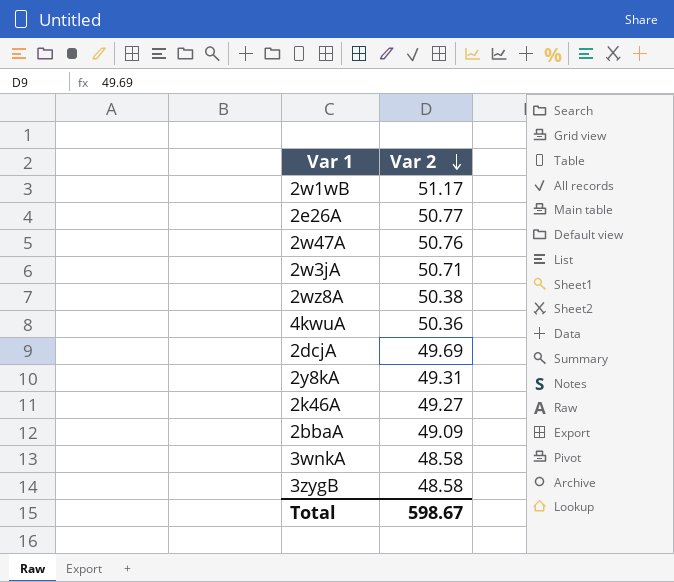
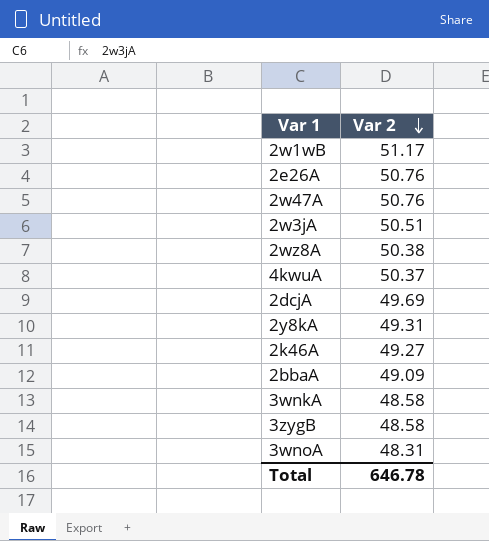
2e26A | Var 2: 50.77 -> 50.76
2w3jA | Var 2: 50.71 -> 50.51
4kwuA | Var 2: 50.36 -> 50.37
row 3wnoA: none -> 48.31
Total | Var 2: 598.67 -> 646.78

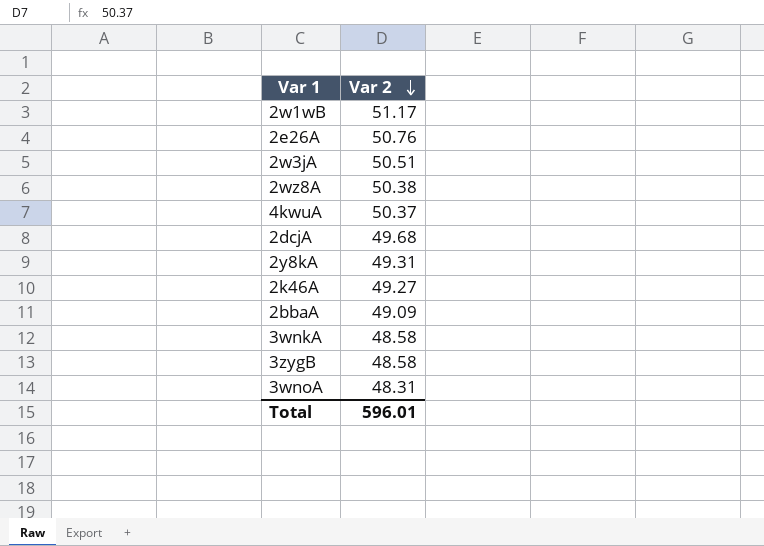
row 2w47A: 50.76 -> none
2dcjA | Var 2: 49.69 -> 49.68
Total | Var 2: 646.78 -> 596.01

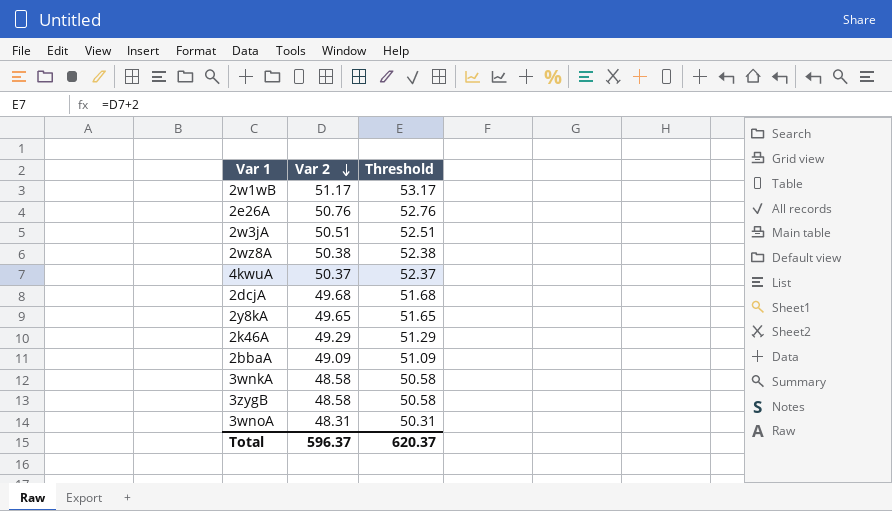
column Threshold | formula: none -> [Var 2] + 2
2y8kA | Var 2: 49.31 -> 49.65
2k46A | Var 2: 49.27 -> 49.29
Total | Var 2: 596.01 -> 596.37

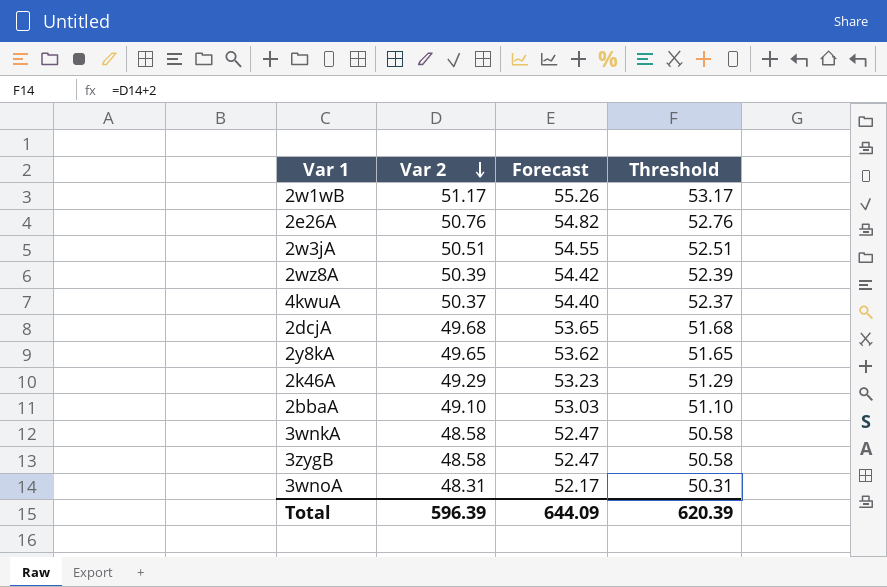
column Forecast | formula: none -> [Var 2] * 1.08
2wz8A | Var 2: 50.38 -> 50.39
2wz8A | Threshold: 52.38 -> 52.39
2bbaA | Var 2: 49.09 -> 49.10
2bbaA | Threshold: 51.09 -> 51.10
Total | Var 2: 596.37 -> 596.39
Total | Threshold: 620.37 -> 620.39

